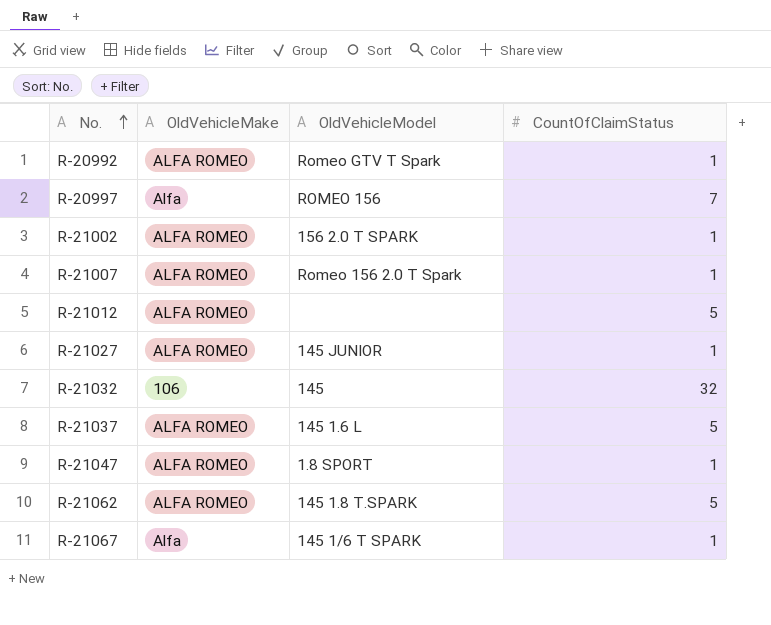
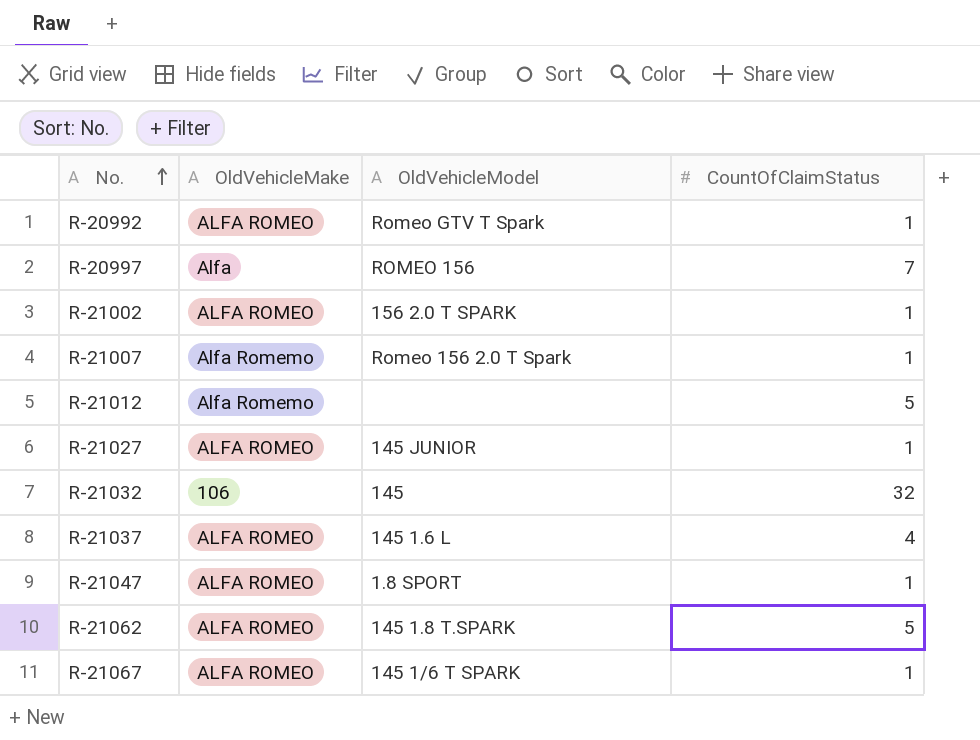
R-21007 | OldVehicleMake: ALFA ROMEO -> Alfa Romemo
R-21012 | OldVehicleMake: ALFA ROMEO -> Alfa Romemo
R-21037 | CountOfClaimStatus: 5 -> 4
R-21067 | OldVehicleMake: Alfa -> ALFA ROMEO

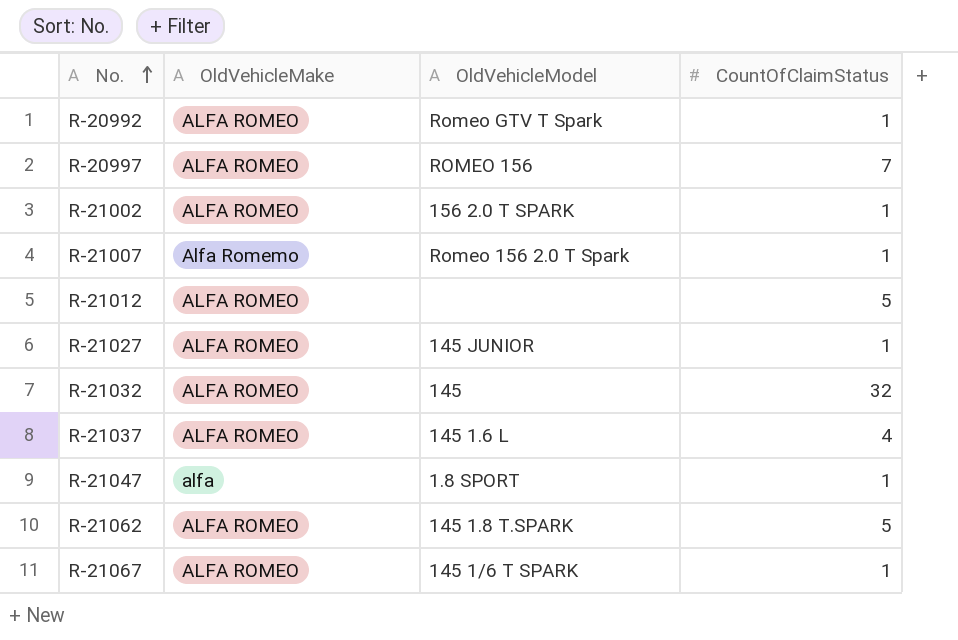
R-20997 | OldVehicleMake: Alfa -> ALFA ROMEO
R-21012 | OldVehicleMake: Alfa Romemo -> ALFA ROMEO
R-21032 | OldVehicleMake: 106 -> ALFA ROMEO
R-21047 | OldVehicleMake: ALFA ROMEO -> alfa

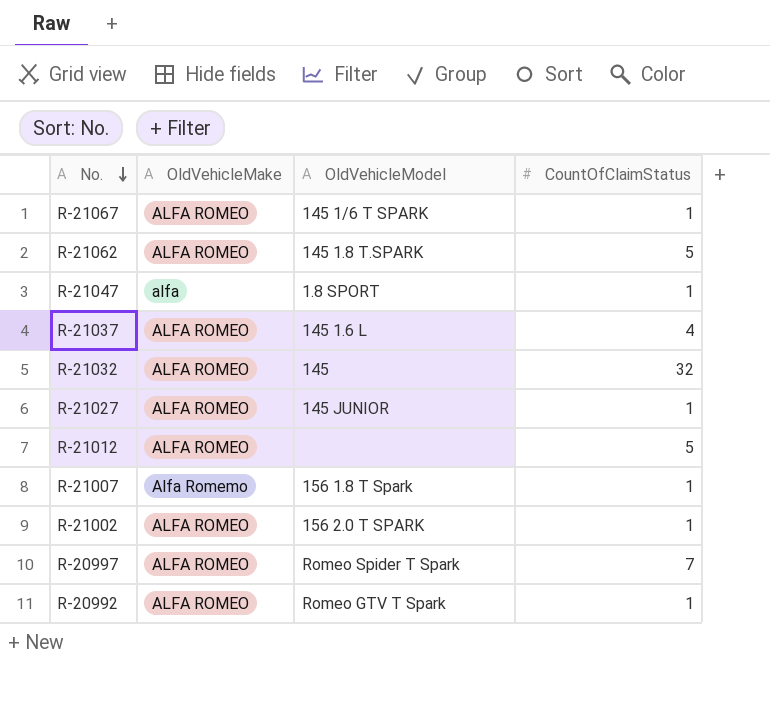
row order: No. ascending -> No. descending
R-21007 | OldVehicleModel: Romeo 156 2.0 T Spark -> 156 1.8 T Spark
R-20997 | OldVehicleModel: ROMEO 156 -> Romeo Spider T Spark

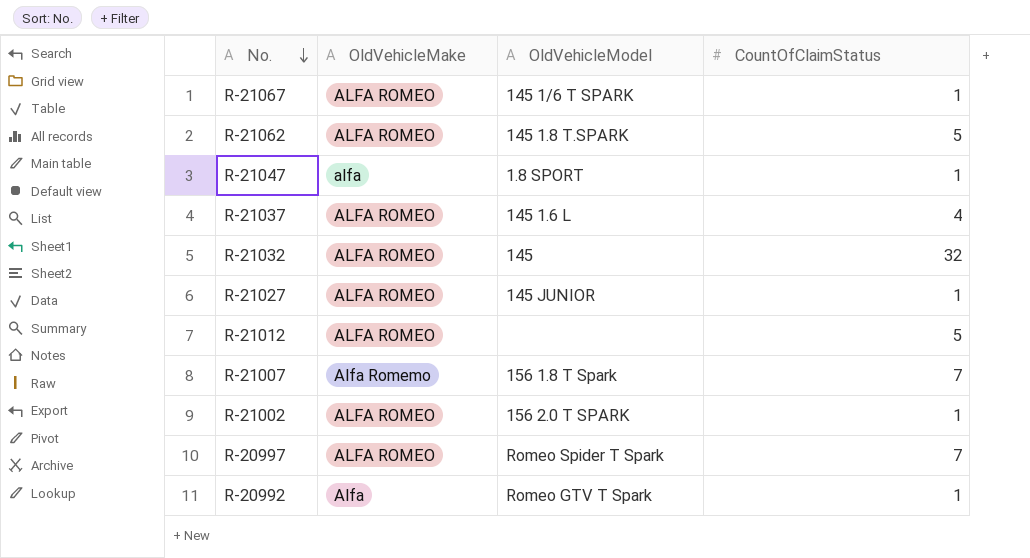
R-21007 | CountOfClaimStatus: 1 -> 7
R-20992 | OldVehicleMake: ALFA ROMEO -> Alfa

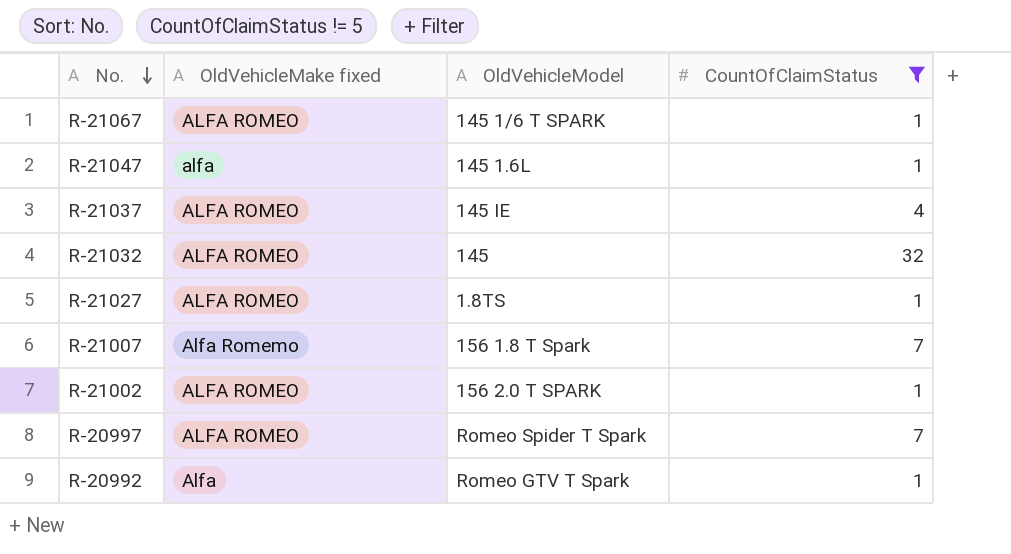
filter: none -> CountOfClaimStatus != 5
column name: OldVehicleMake -> OldVehicleMake fixed
R-21047 | OldVehicleModel: 1.8 SPORT -> 145 1.6L
R-21037 | OldVehicleModel: 145 1.6 L -> 145 IE
R-21027 | OldVehicleModel: 145 JUNIOR -> 1.8TS

